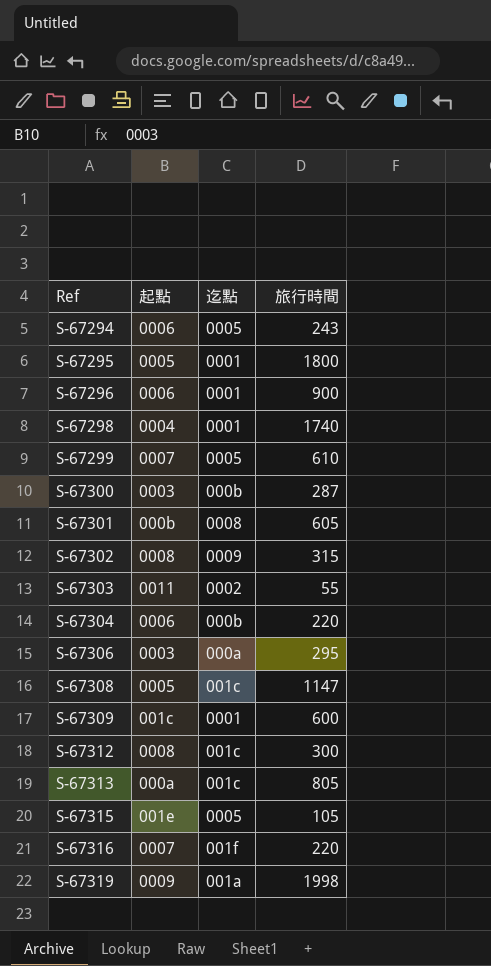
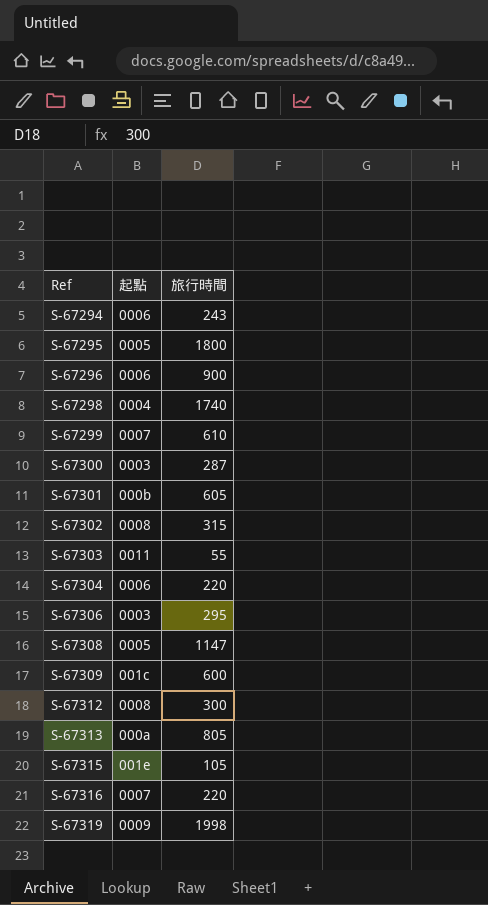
column 迄點 | position: 3 -> none

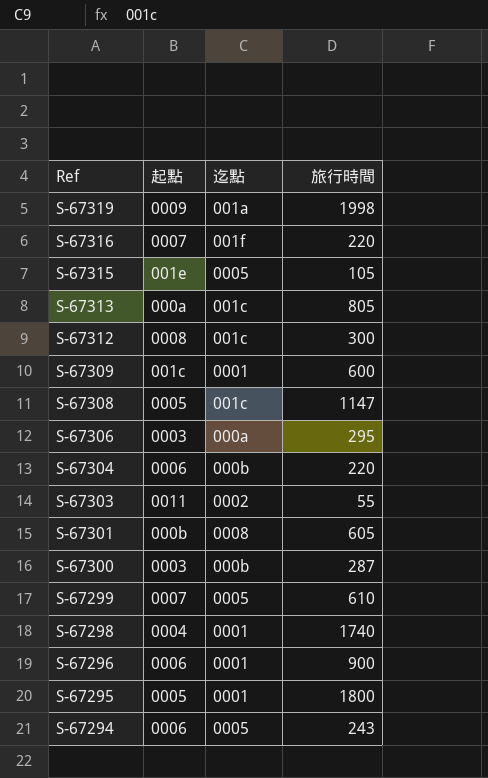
row order: Ref ascending -> Ref descending
column 迄點 | position: none -> 3
row S-67302: 0008 | 315 -> none

